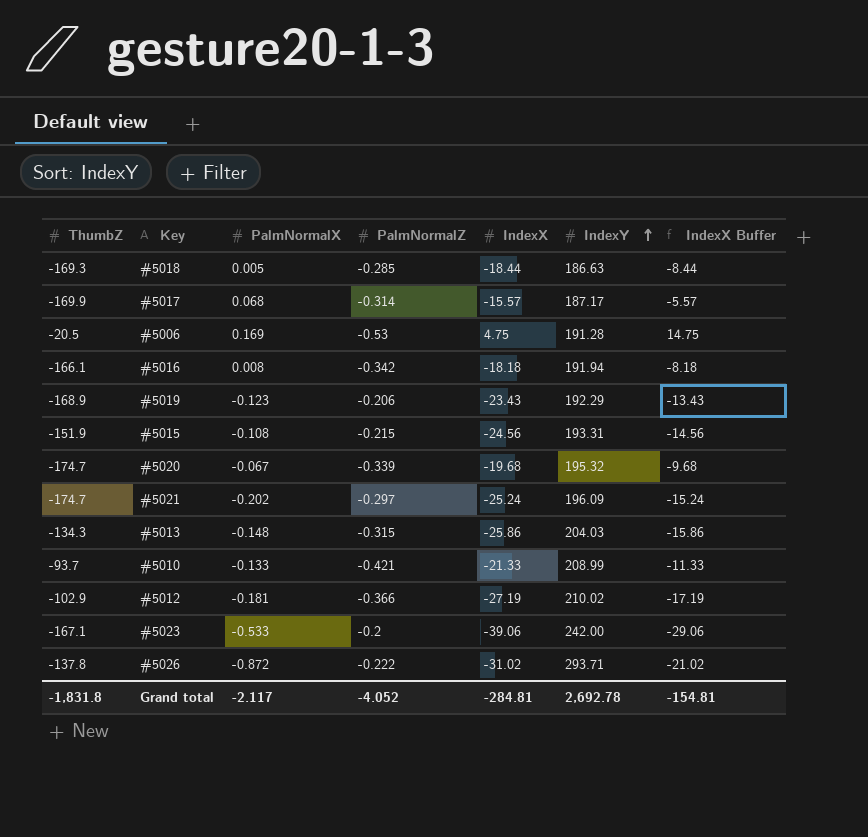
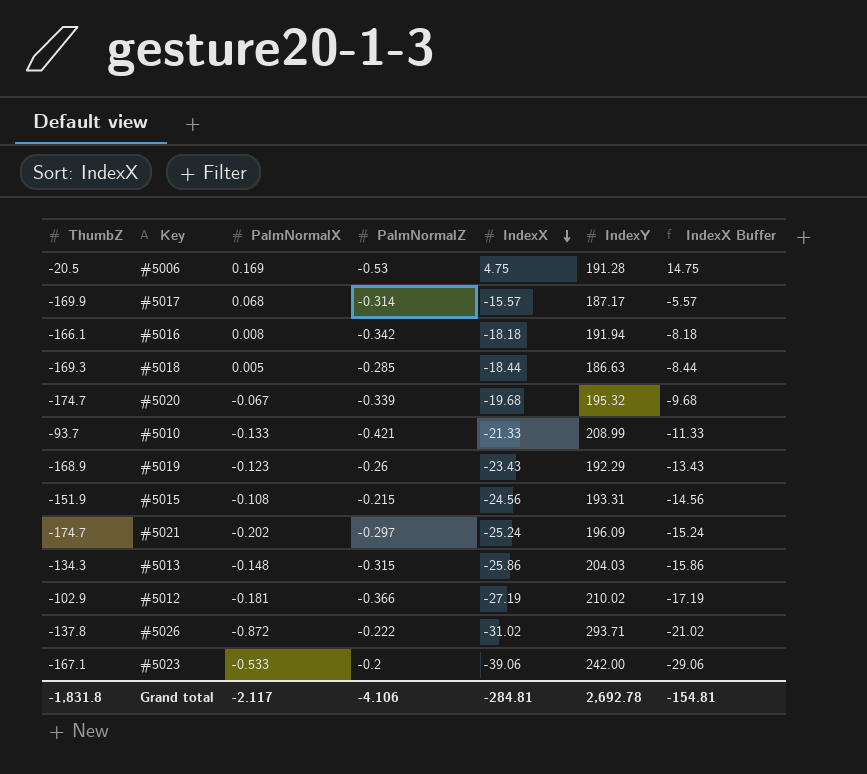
row order: IndexY ascending -> IndexX descending
#5019 | PalmNormalZ: -0.206 -> -0.26
Grand total | PalmNormalZ: -4.052 -> -4.106

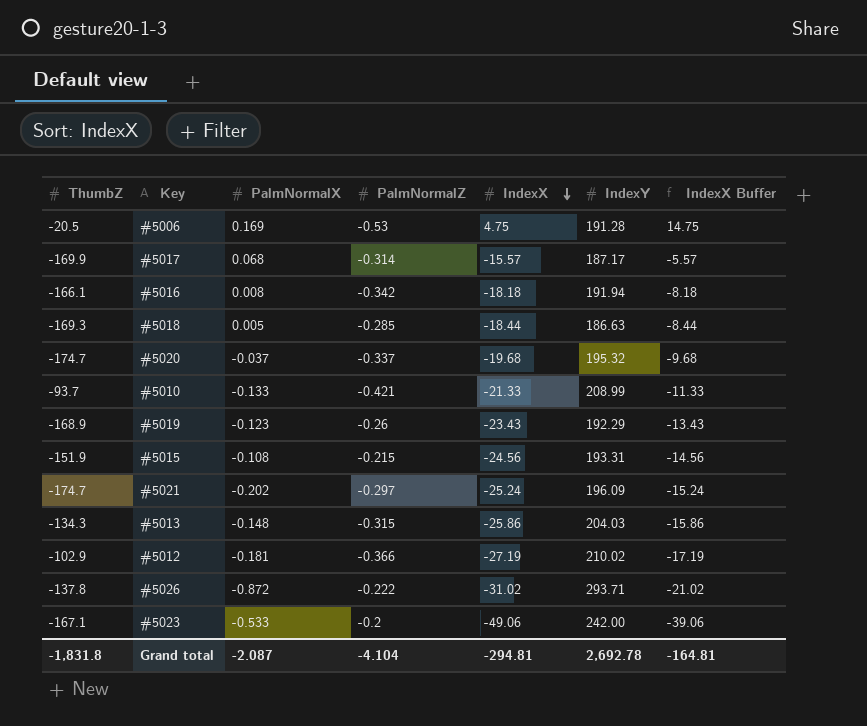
#5020 | PalmNormalX: -0.067 -> -0.037
#5020 | PalmNormalZ: -0.339 -> -0.337
#5023 | IndexX: -39.06 -> -49.06
#5023 | IndexX Buffer: -29.06 -> -39.06
Grand total | PalmNormalX: -2.117 -> -2.087
Grand total | PalmNormalZ: -4.106 -> -4.104
Grand total | IndexX: -284.81 -> -294.81
Grand total | IndexX Buffer: -154.81 -> -164.81

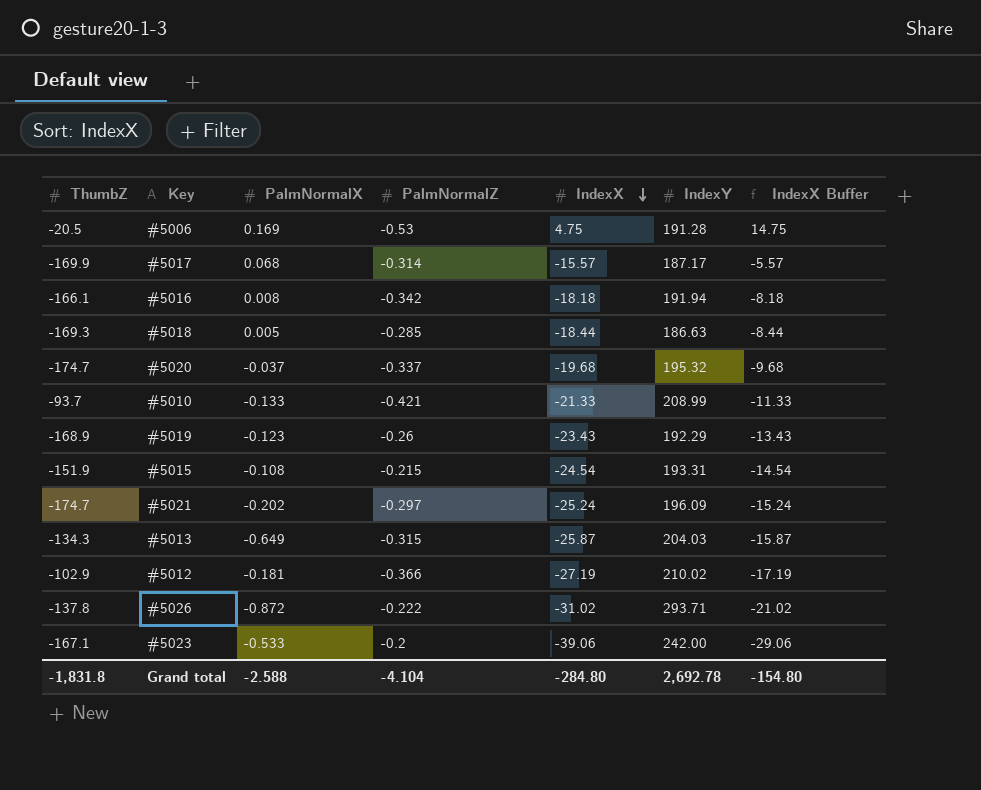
#5015 | IndexX: -24.56 -> -24.54
#5015 | IndexX Buffer: -14.56 -> -14.54
#5013 | PalmNormalX: -0.148 -> -0.649
#5013 | IndexX: -25.86 -> -25.87
#5013 | IndexX Buffer: -15.86 -> -15.87
#5023 | IndexX: -49.06 -> -39.06
#5023 | IndexX Buffer: -39.06 -> -29.06
Grand total | PalmNormalX: -2.087 -> -2.588
Grand total | IndexX: -294.81 -> -284.80
Grand total | IndexX Buffer: -164.81 -> -154.80

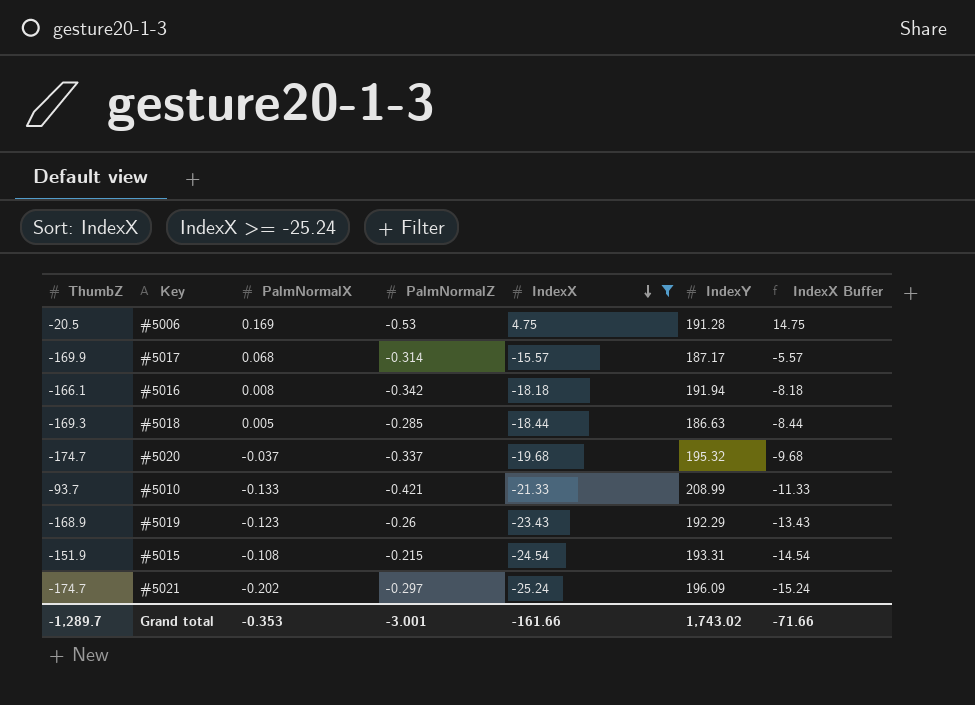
filter: none -> IndexX >= -25.24
Grand total | ThumbZ: -1,831.8 -> -1,289.7
Grand total | PalmNormalX: -2.588 -> -0.353
Grand total | PalmNormalZ: -4.104 -> -3.001
Grand total | IndexX: -284.80 -> -161.66
Grand total | IndexY: 2,692.78 -> 1,743.02
Grand total | IndexX Buffer: -154.80 -> -71.66

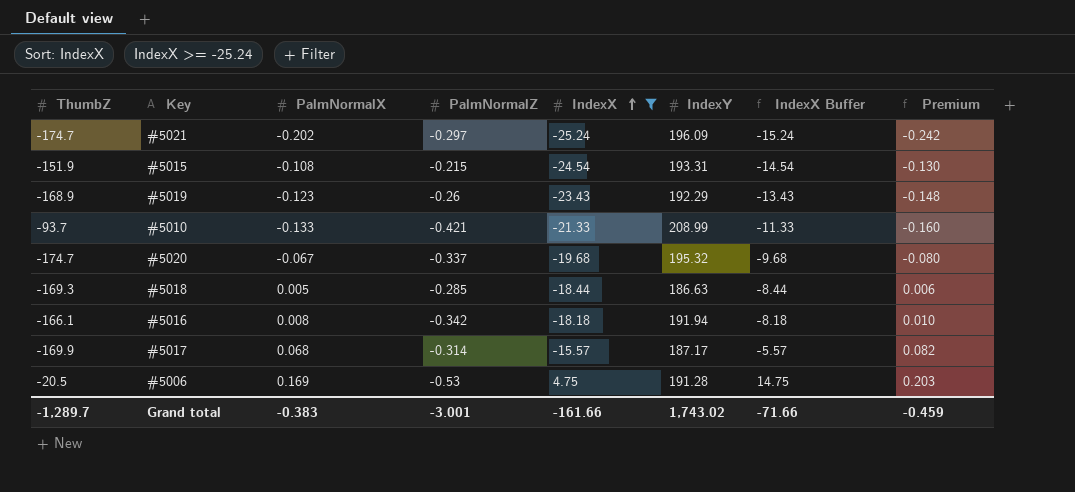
row order: IndexX descending -> IndexX ascending
column Premium | formula: none -> [PalmNormalX] * 1.2
#5020 | PalmNormalX: -0.037 -> -0.067
Grand total | PalmNormalX: -0.353 -> -0.383

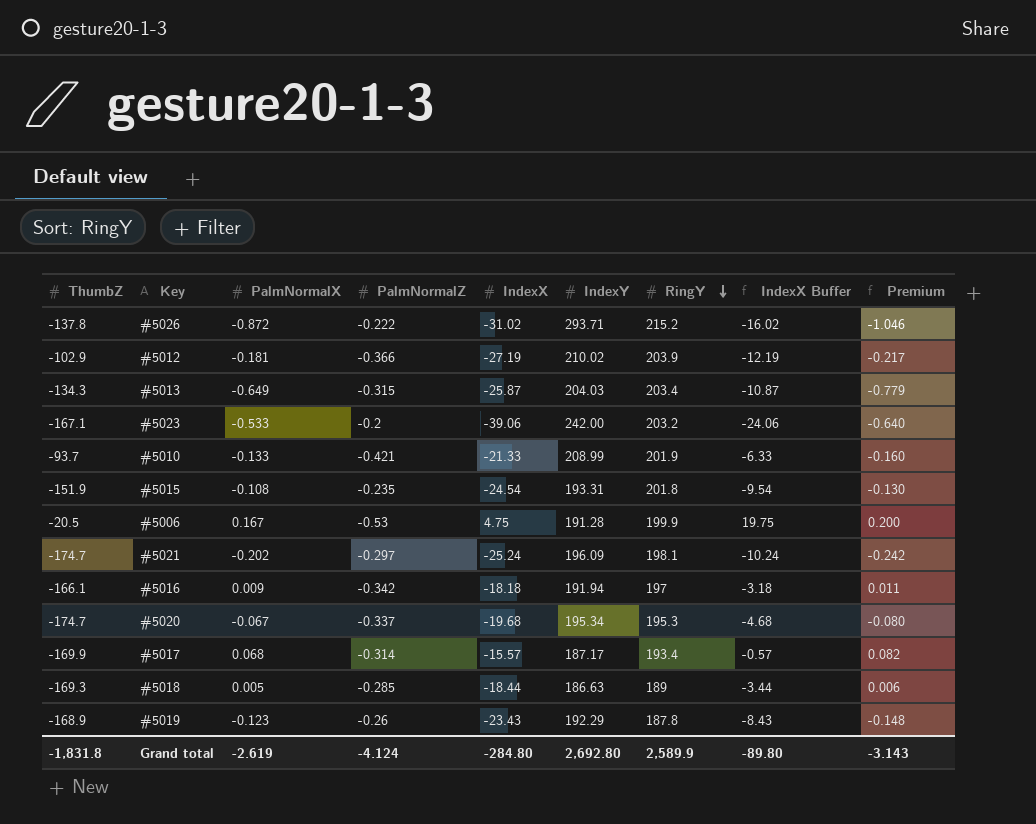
filter: IndexX >= -25.24 -> none
row order: IndexX ascending -> RingY descending
column RingY | position: none -> 7
column IndexX Buffer | formula: [IndexX] + 10 -> [IndexX] + 15
#5015 | PalmNormalZ: -0.215 -> -0.235
#5006 | PalmNormalX: 0.169 -> 0.167
#5006 | Premium: 0.203 -> 0.200
#5016 | PalmNormalX: 0.008 -> 0.009
#5016 | Premium: 0.010 -> 0.011
#5020 | IndexY: 195.32 -> 195.34
Grand total | ThumbZ: -1,289.7 -> -1,831.8
Grand total | PalmNormalX: -0.383 -> -2.619
Grand total | PalmNormalZ: -3.001 -> -4.124
Grand total | IndexX: -161.66 -> -284.80
Grand total | IndexY: 1,743.02 -> 2,692.80
Grand total | IndexX Buffer: -71.66 -> -89.80
Grand total | Premium: -0.459 -> -3.143

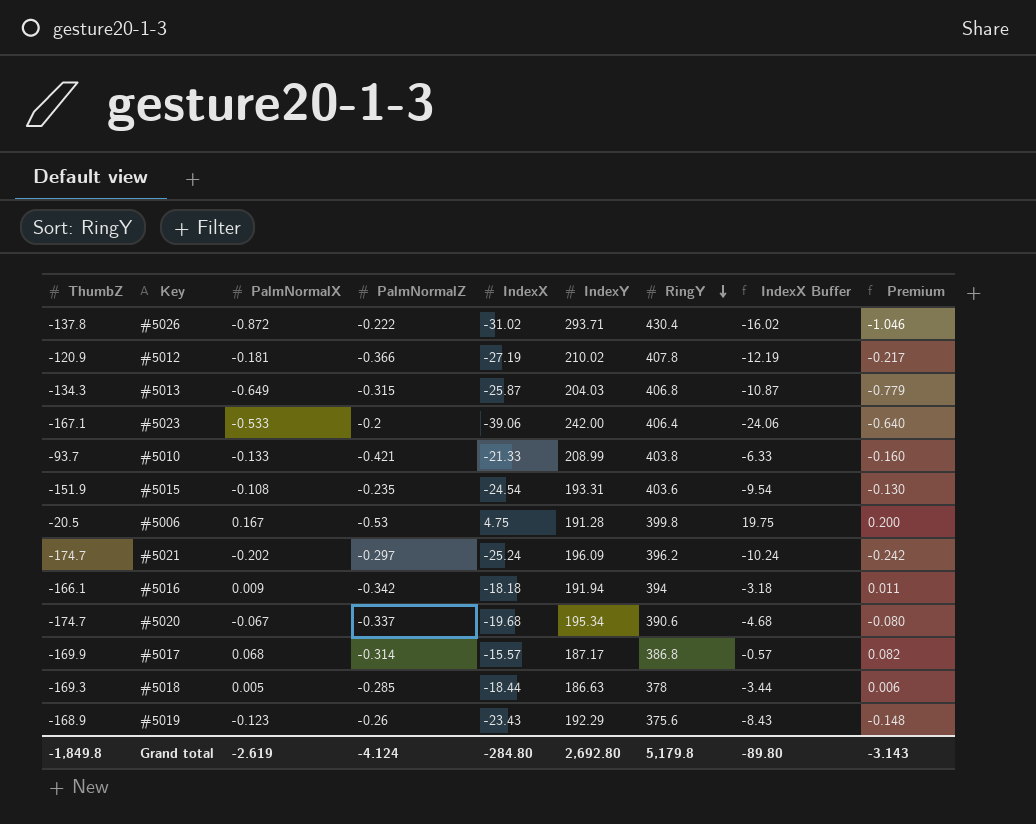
#5026 | RingY: 215.2 -> 430.4
#5012 | ThumbZ: -102.9 -> -120.9
#5012 | RingY: 203.9 -> 407.8
#5013 | RingY: 203.4 -> 406.8
#5023 | RingY: 203.2 -> 406.4
#5010 | RingY: 201.9 -> 403.8
#5015 | RingY: 201.8 -> 403.6
#5006 | RingY: 199.9 -> 399.8
#5021 | RingY: 198.1 -> 396.2
#5016 | RingY: 197 -> 394
#5020 | RingY: 195.3 -> 390.6
#5017 | RingY: 193.4 -> 386.8
#5018 | RingY: 189 -> 378
#5019 | RingY: 187.8 -> 375.6
Grand total | ThumbZ: -1,831.8 -> -1,849.8
Grand total | RingY: 2,589.9 -> 5,179.8

